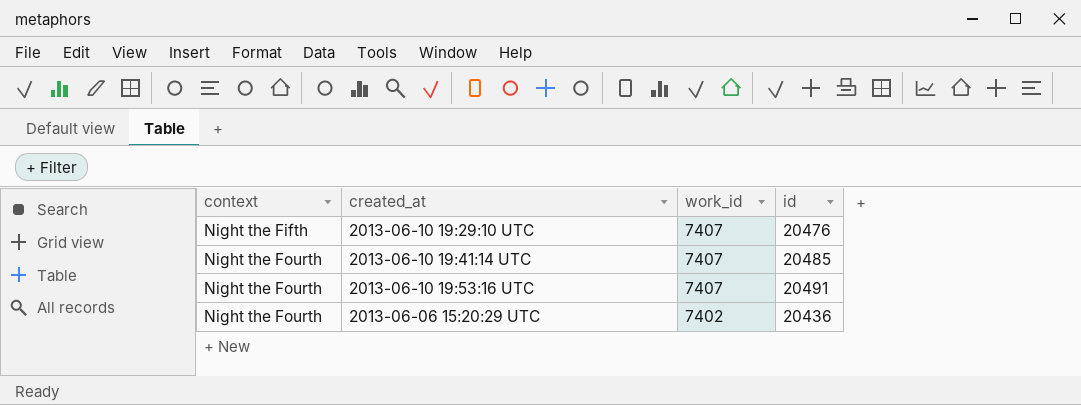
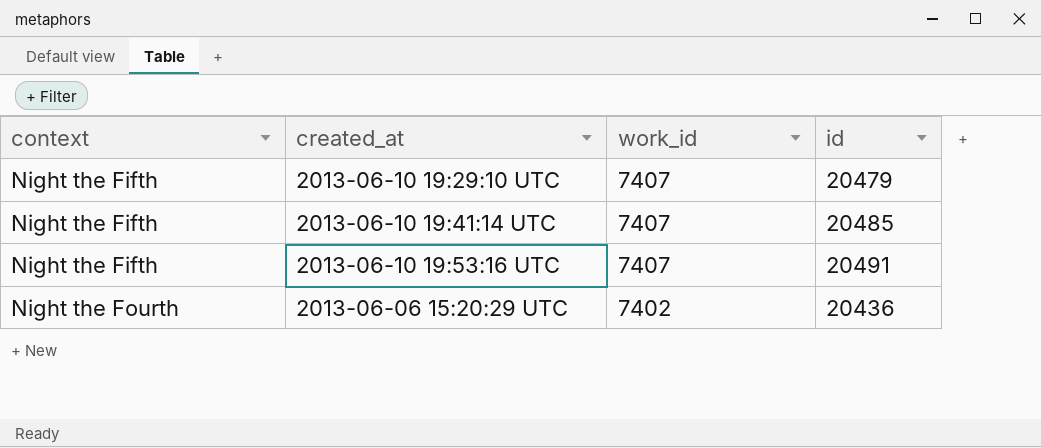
2013-06-10 19:29:10 UTC | id: 20476 -> 20479
2013-06-10 19:41:14 UTC | context: Night the Fourth -> Night the Fifth
2013-06-10 19:53:16 UTC | context: Night the Fourth -> Night the Fifth

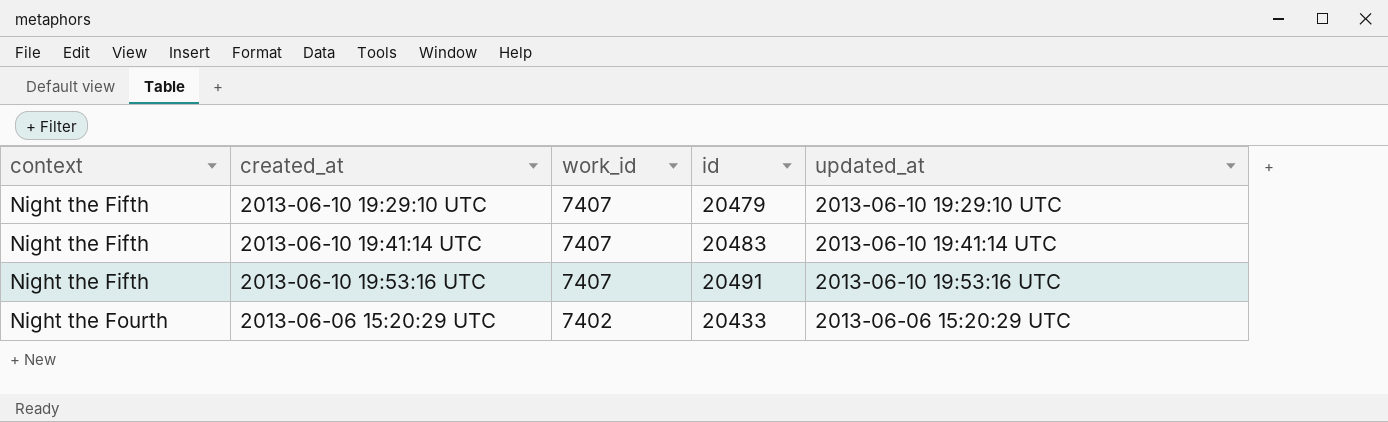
column updated_at | position: none -> 5
2013-06-10 19:41:14 UTC | id: 20485 -> 20483
2013-06-06 15:20:29 UTC | id: 20436 -> 20433

